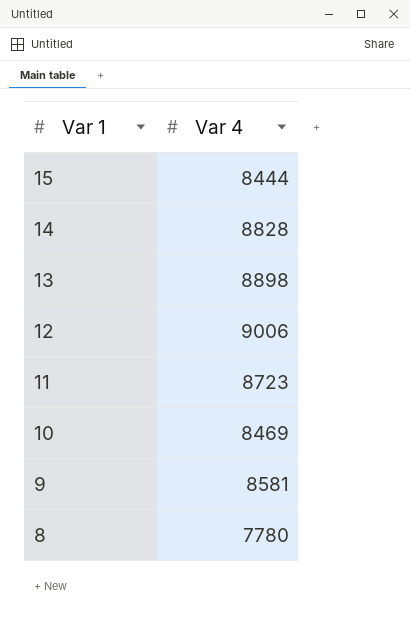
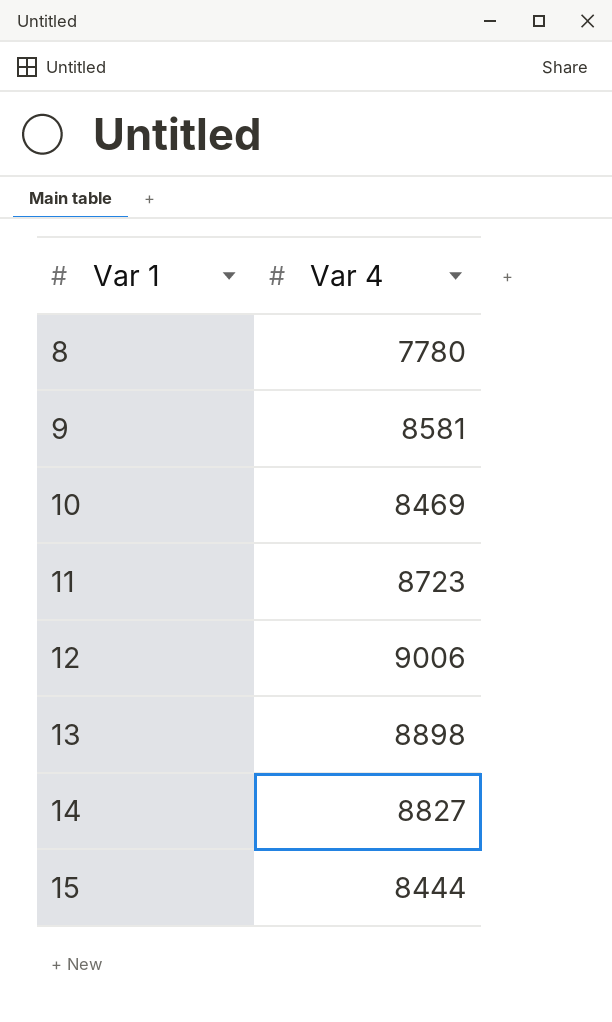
row order: Var 1 descending -> Var 1 ascending
14 | Var 4: 8828 -> 8827

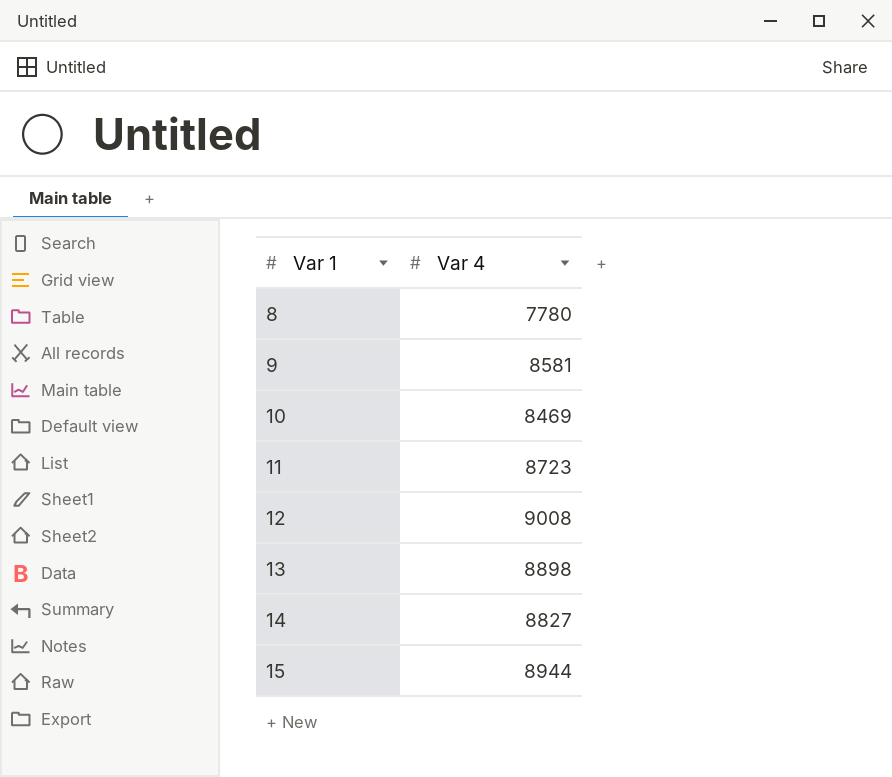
12 | Var 4: 9006 -> 9008
15 | Var 4: 8444 -> 8944

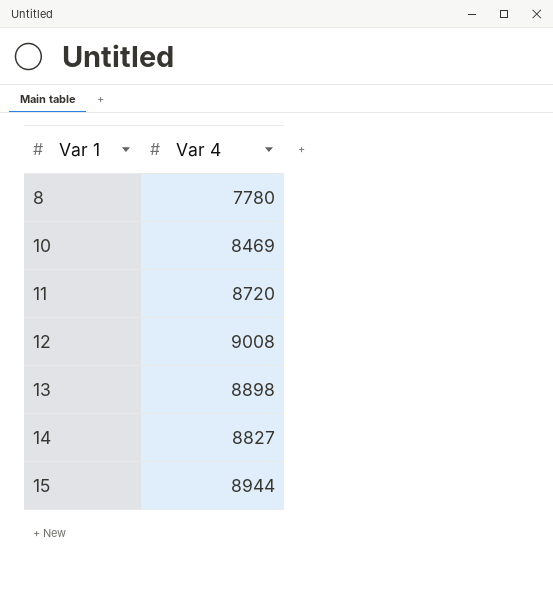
row 9: 8581 -> none
11 | Var 4: 8723 -> 8720

